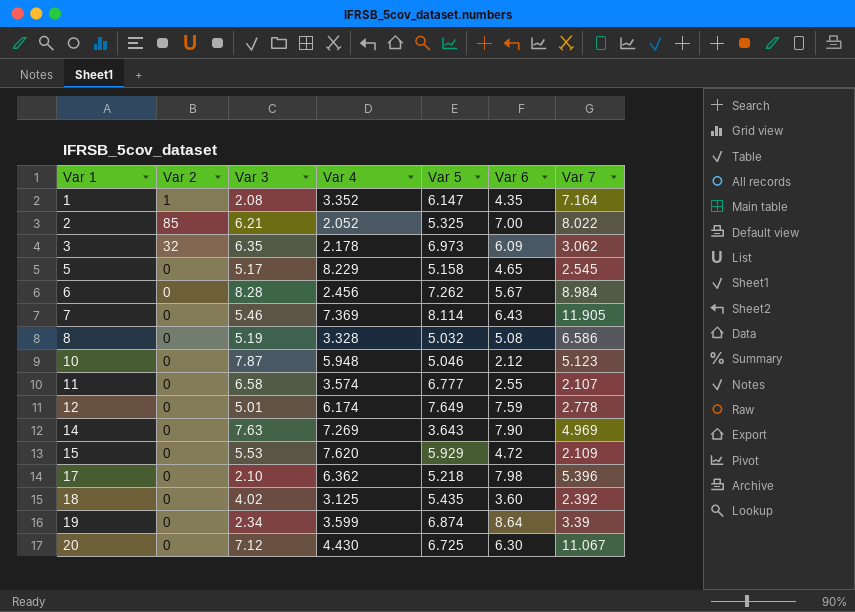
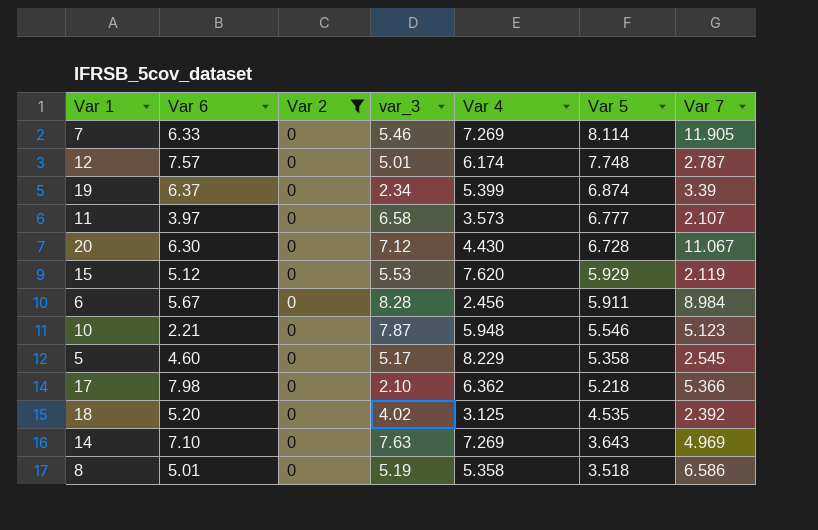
filter: none -> Var 2 = 0
row order: Var 1 ascending -> Var 5 descending
column Var 6 | position: 6 -> 2
column name: Var 3 -> var_3
7 | Var 6: 6.43 -> 6.33
7 | Var 4: 7.369 -> 7.269
12 | Var 6: 7.59 -> 7.57
12 | Var 5: 7.649 -> 7.748
12 | Var 7: 2.778 -> 2.787
19 | Var 6: 8.64 -> 6.37
19 | Var 4: 3.599 -> 5.399
11 | Var 6: 2.55 -> 3.97
11 | Var 4: 3.574 -> 3.573
20 | Var 5: 6.725 -> 6.728
15 | Var 6: 4.72 -> 5.12
15 | Var 7: 2.109 -> 2.119
6 | Var 5: 7.262 -> 5.911
10 | Var 6: 2.12 -> 2.21
10 | Var 5: 5.046 -> 5.546
5 | Var 6: 4.65 -> 4.60
5 | Var 5: 5.158 -> 5.358
17 | Var 7: 5.396 -> 5.366
18 | Var 6: 3.60 -> 5.20
18 | Var 5: 5.435 -> 4.535
14 | Var 6: 7.90 -> 7.10
8 | Var 6: 5.08 -> 5.01
8 | Var 4: 3.328 -> 5.358
8 | Var 5: 5.032 -> 3.518

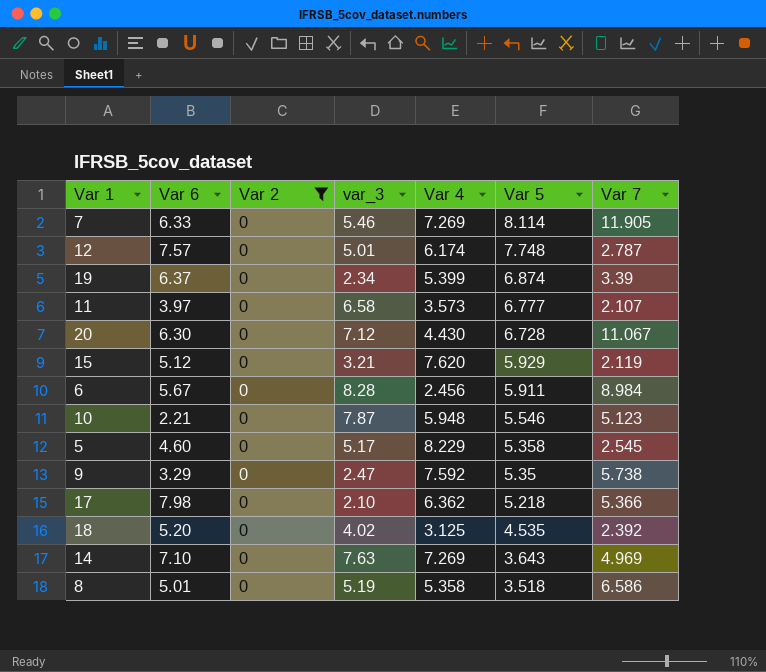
15 | var_3: 5.53 -> 3.21
row 9: none -> 3.29 | 0 | 2.47 | 7.592 | 5.35 | 5.738

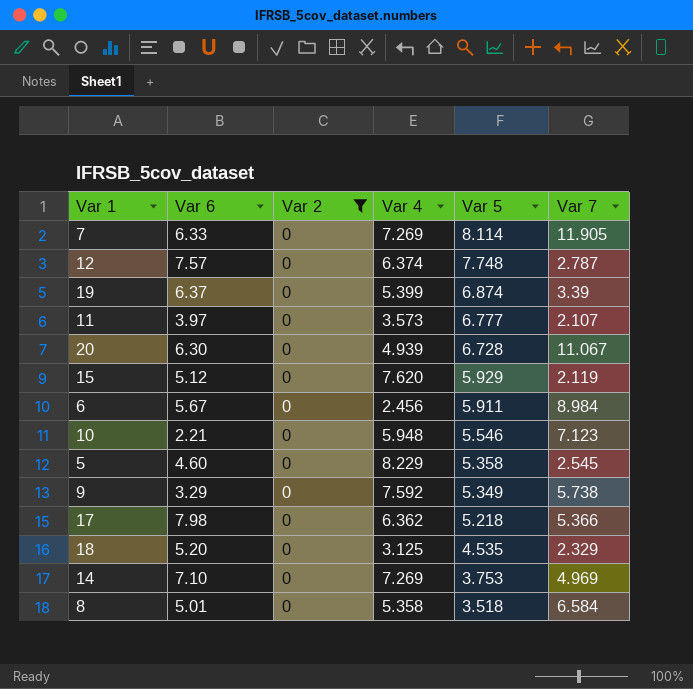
column var_3 | position: 4 -> none
12 | Var 4: 6.174 -> 6.374
20 | Var 4: 4.430 -> 4.939
10 | Var 7: 5.123 -> 7.123
9 | Var 5: 5.35 -> 5.349
18 | Var 7: 2.392 -> 2.329
14 | Var 5: 3.643 -> 3.753
8 | Var 7: 6.586 -> 6.584

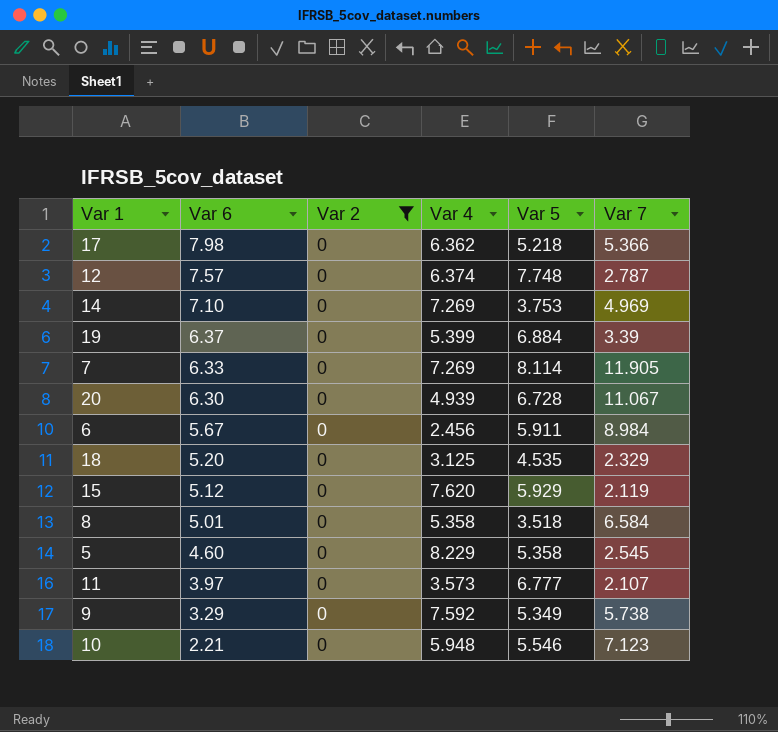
row order: Var 5 descending -> Var 6 descending
19 | Var 5: 6.874 -> 6.884

